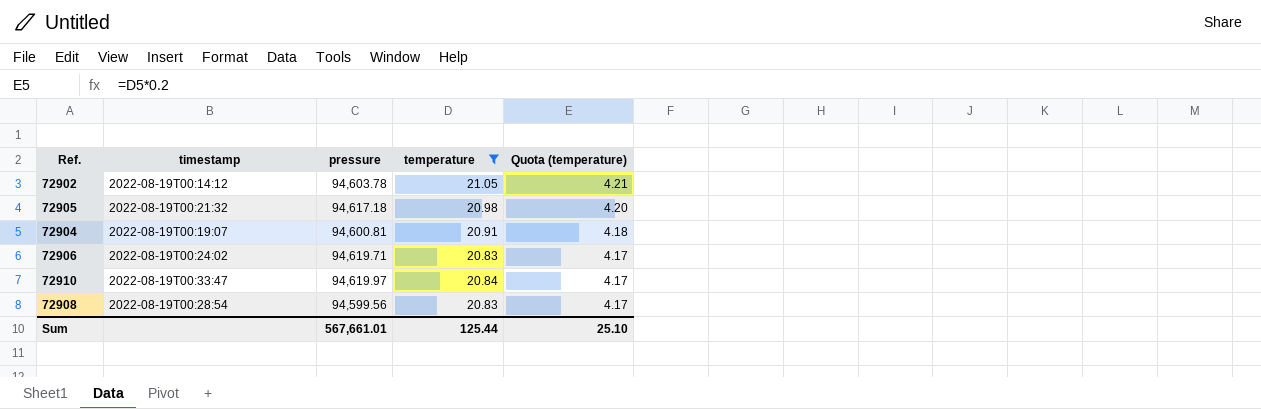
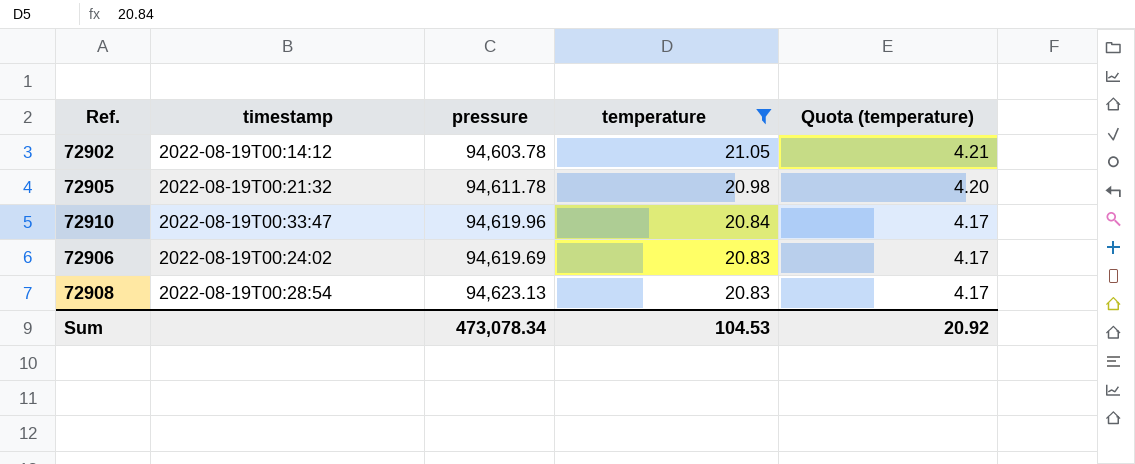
row order: Quota (temperature) descending -> temperature descending
row 72904: 2022-08-19T00:19:07 | 94,600.81 | 20.91 | 4.18 -> none
72905 | pressure: 94,617.18 -> 94,611.78
72910 | pressure: 94,619.97 -> 94,619.96
72906 | pressure: 94,619.71 -> 94,619.69
72908 | pressure: 94,599.56 -> 94,623.13
Sum | pressure: 567,661.01 -> 473,078.34
Sum | temperature: 125.44 -> 104.53
Sum | Quota (temperature): 25.10 -> 20.92

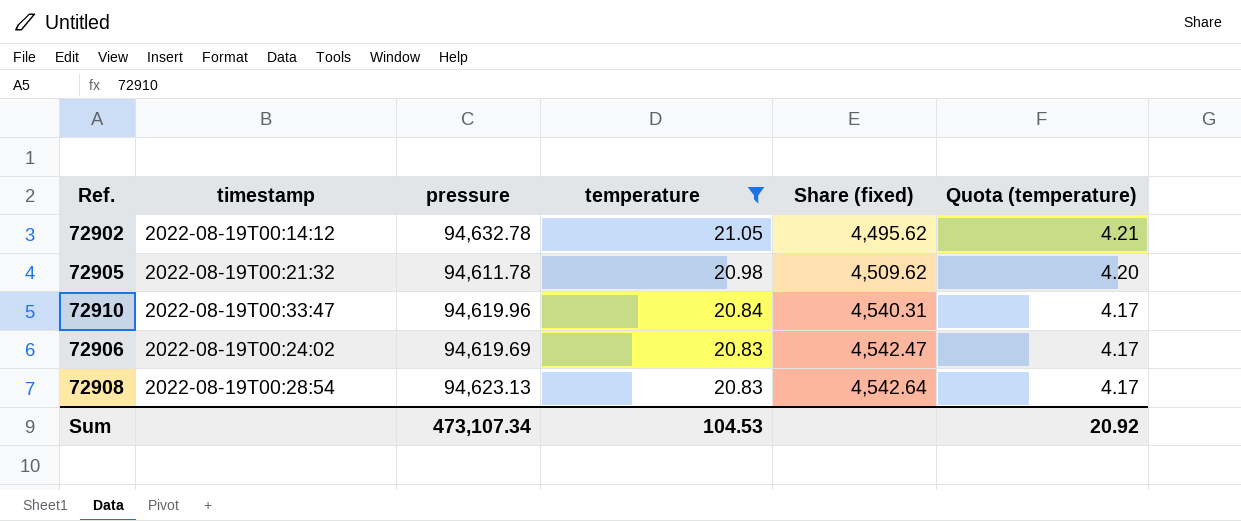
column Share (fixed) | formula: none -> [pressure] / [temperature]
72902 | pressure: 94,603.78 -> 94,632.78
Sum | pressure: 473,078.34 -> 473,107.34

